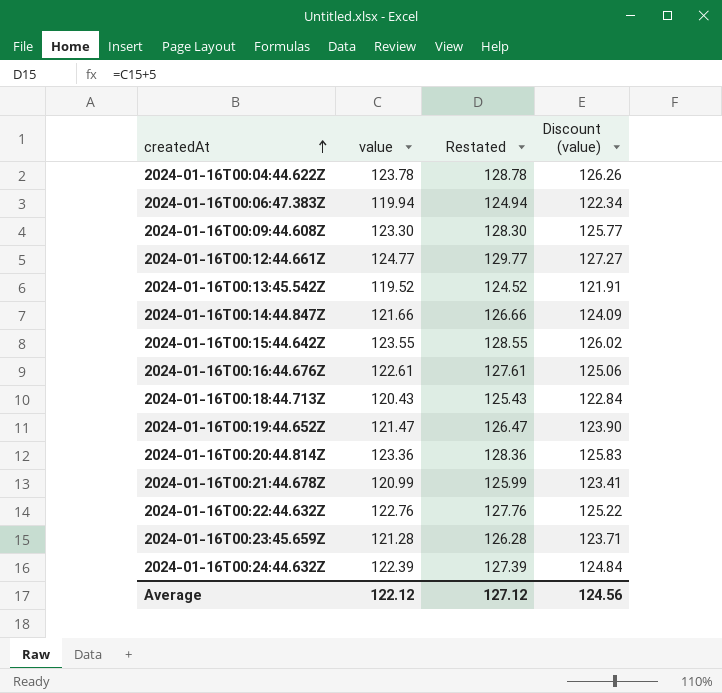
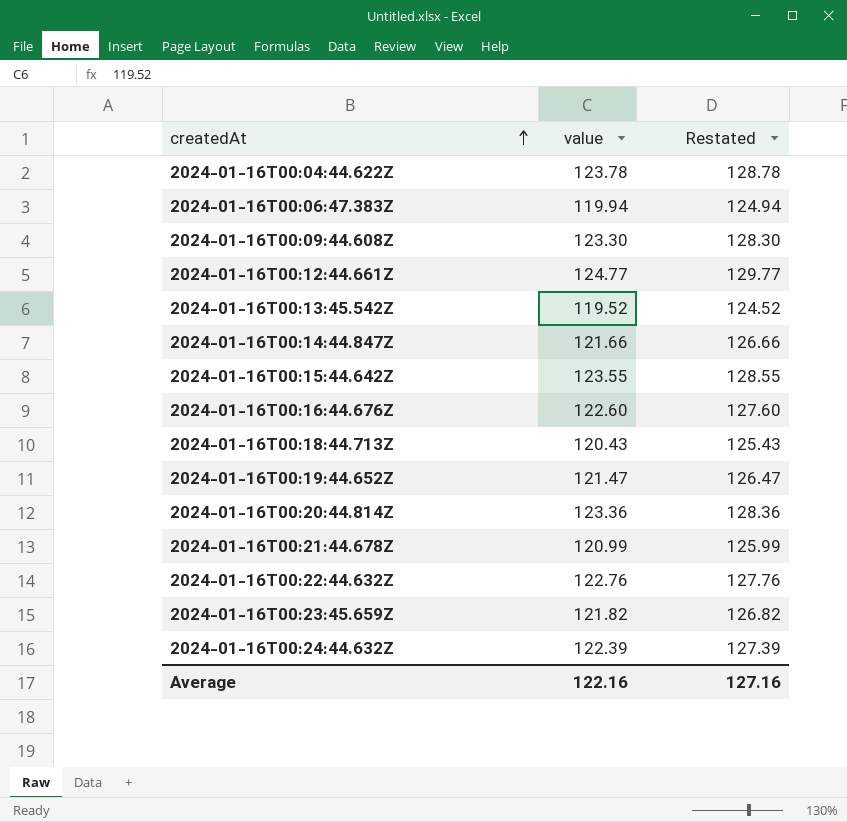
column Discount (value) | formula: [value] * 1.02 -> none
2024-01-16T00:16:44.676Z | value: 122.61 -> 122.60
2024-01-16T00:16:44.676Z | Restated: 127.61 -> 127.60
2024-01-16T00:23:45.659Z | value: 121.28 -> 121.82
2024-01-16T00:23:45.659Z | Restated: 126.28 -> 126.82
Average | value: 122.12 -> 122.16
Average | Restated: 127.12 -> 127.16

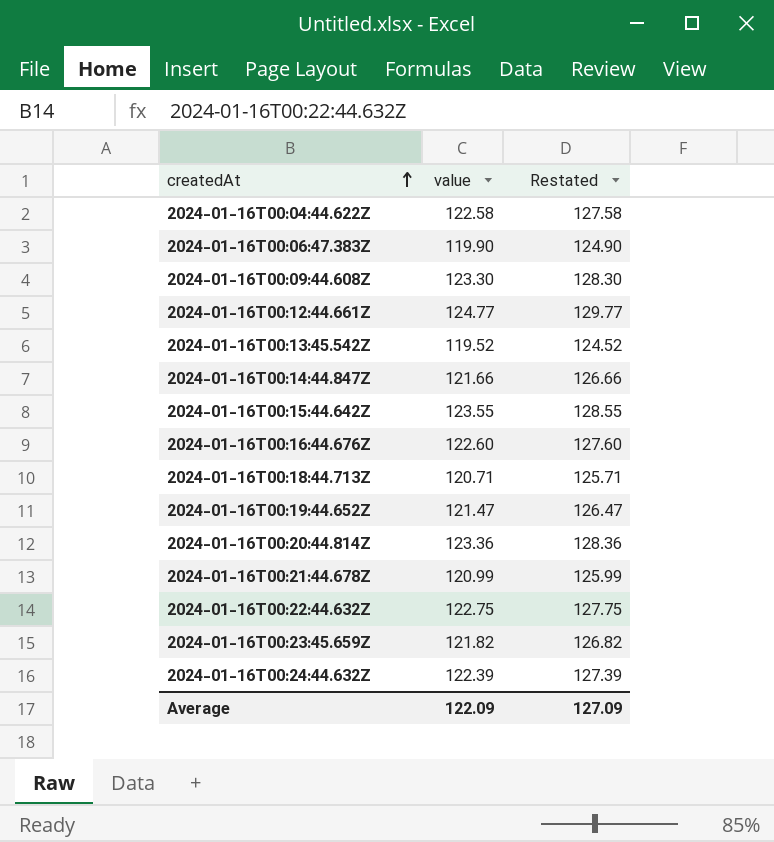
2024-01-16T00:04:44.622Z | value: 123.78 -> 122.58
2024-01-16T00:04:44.622Z | Restated: 128.78 -> 127.58
2024-01-16T00:06:47.383Z | value: 119.94 -> 119.90
2024-01-16T00:06:47.383Z | Restated: 124.94 -> 124.90
2024-01-16T00:18:44.713Z | value: 120.43 -> 120.71
2024-01-16T00:18:44.713Z | Restated: 125.43 -> 125.71
2024-01-16T00:22:44.632Z | value: 122.76 -> 122.75
2024-01-16T00:22:44.632Z | Restated: 127.76 -> 127.75
Average | value: 122.16 -> 122.09
Average | Restated: 127.16 -> 127.09

